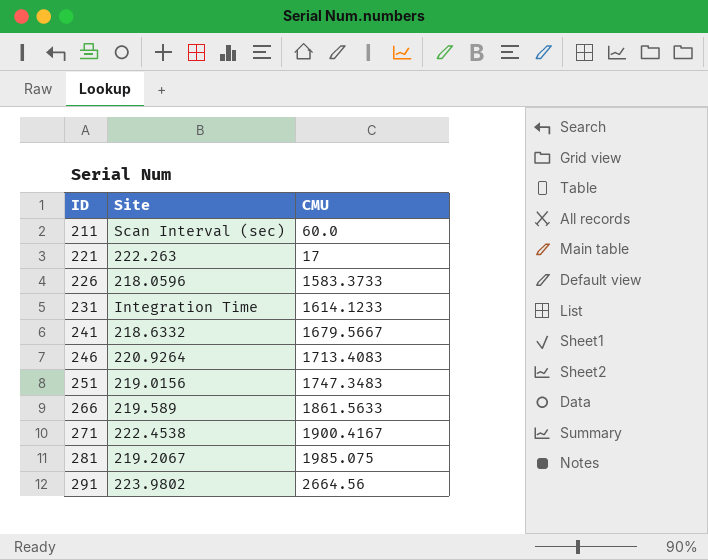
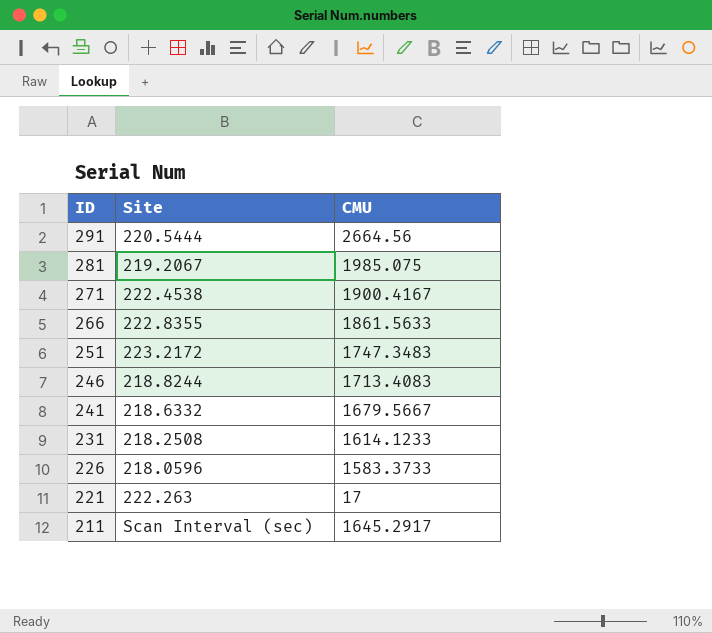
row order: ID ascending -> ID descending
291 | Site: 223.9802 -> 220.5444
266 | Site: 219.589 -> 222.8355
251 | Site: 219.0156 -> 223.2172
246 | Site: 220.9264 -> 218.8244
231 | Site: Integration Time -> 218.2508
211 | CMU: 60.0 -> 1645.2917

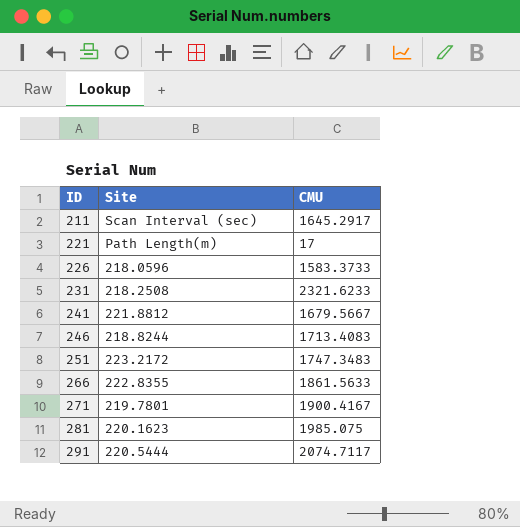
row order: ID descending -> ID ascending
221 | Site: 222.263 -> Path Length(m)
231 | CMU: 1614.1233 -> 2321.6233
241 | Site: 218.6332 -> 221.8812
271 | Site: 222.4538 -> 219.7801
281 | Site: 219.2067 -> 220.1623
291 | CMU: 2664.56 -> 2074.7117

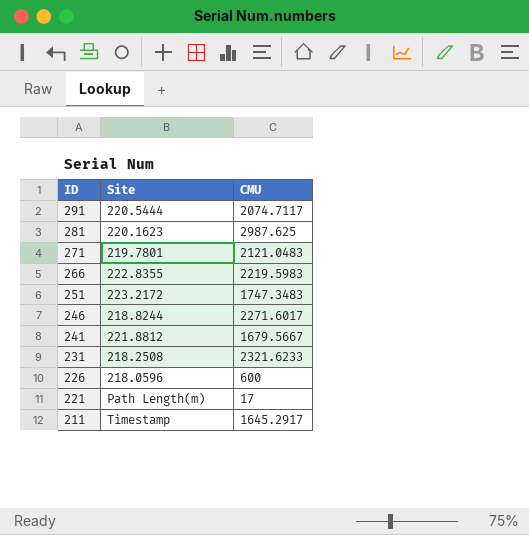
row order: ID ascending -> ID descending
281 | CMU: 1985.075 -> 2987.625
271 | CMU: 1900.4167 -> 2121.0483
266 | CMU: 1861.5633 -> 2219.5983
246 | CMU: 1713.4083 -> 2271.6017
226 | CMU: 1583.3733 -> 600
211 | Site: Scan Interval (sec) -> Timestamp

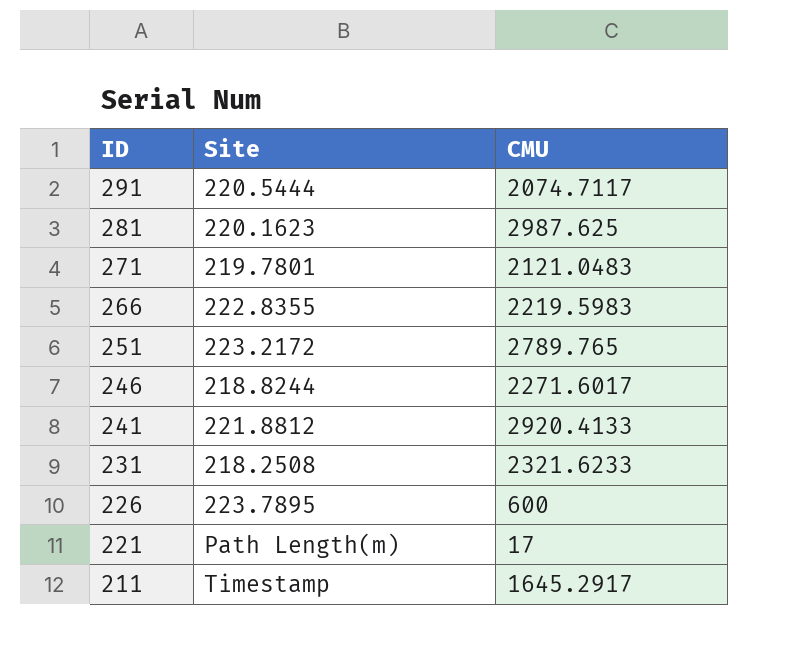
251 | CMU: 1747.3483 -> 2789.765
241 | CMU: 1679.5667 -> 2920.4133
226 | Site: 218.0596 -> 223.7895

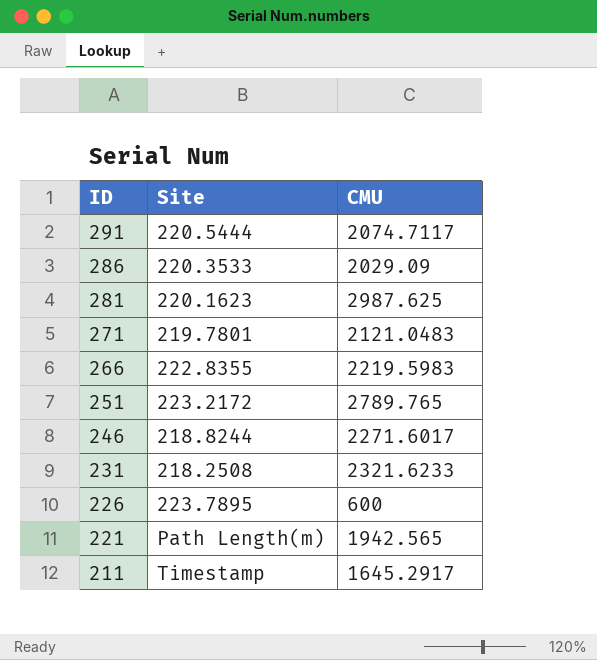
row 241: 221.8812 | 2920.4133 -> none
row 286: none -> 220.3533 | 2029.09
221 | CMU: 17 -> 1942.565

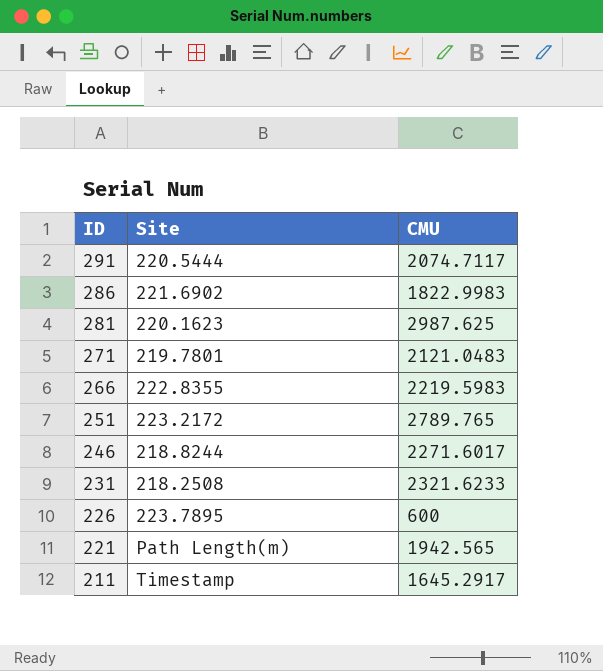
286 | Site: 220.3533 -> 221.6902
286 | CMU: 2029.09 -> 1822.9983

